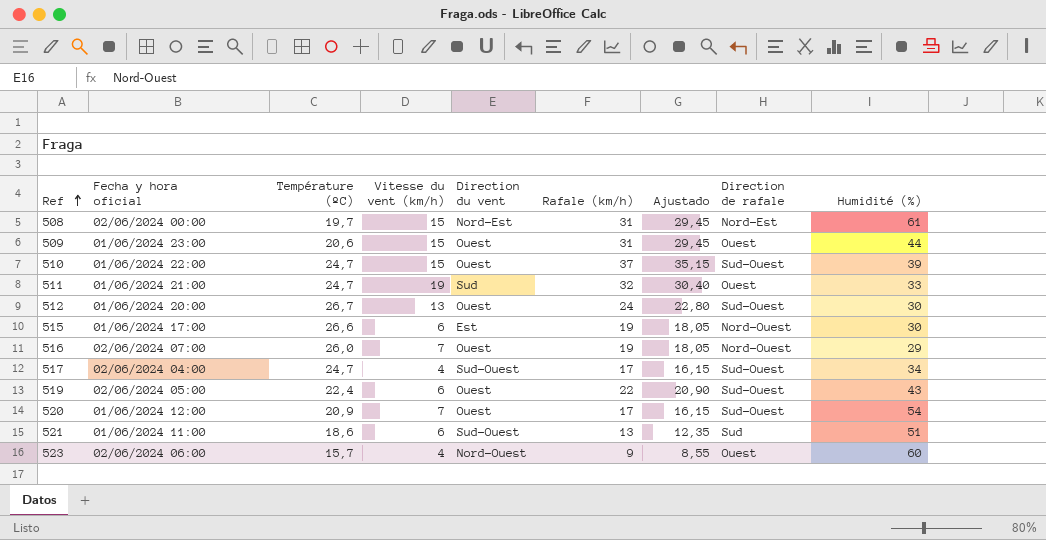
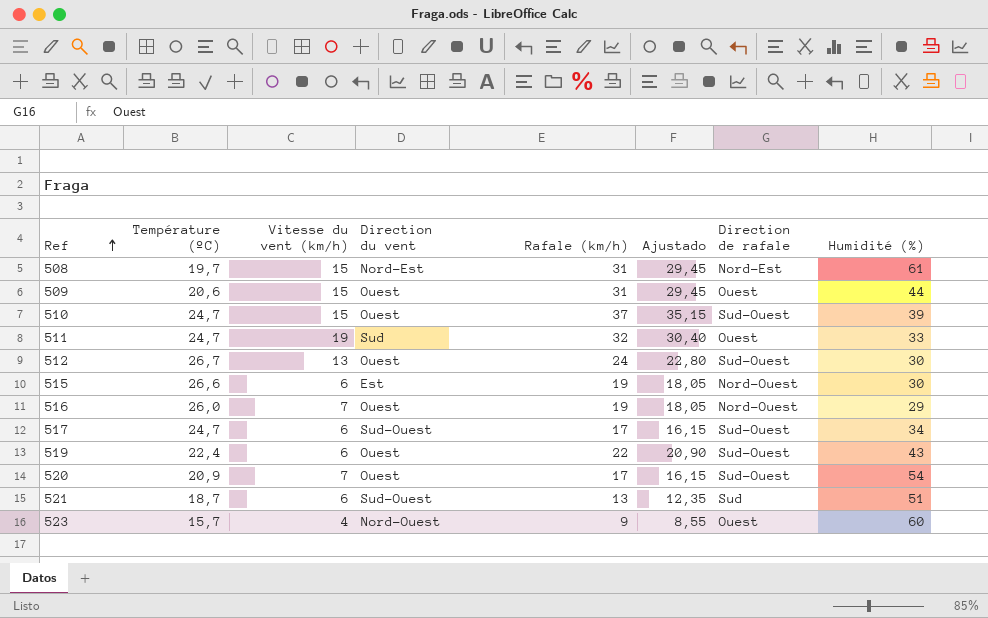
column Fecha y hora oficial | position: 2 -> none
517 | Vitesse du vent (km/h): 4 -> 6
521 | Température (ºC): 18,6 -> 18,7

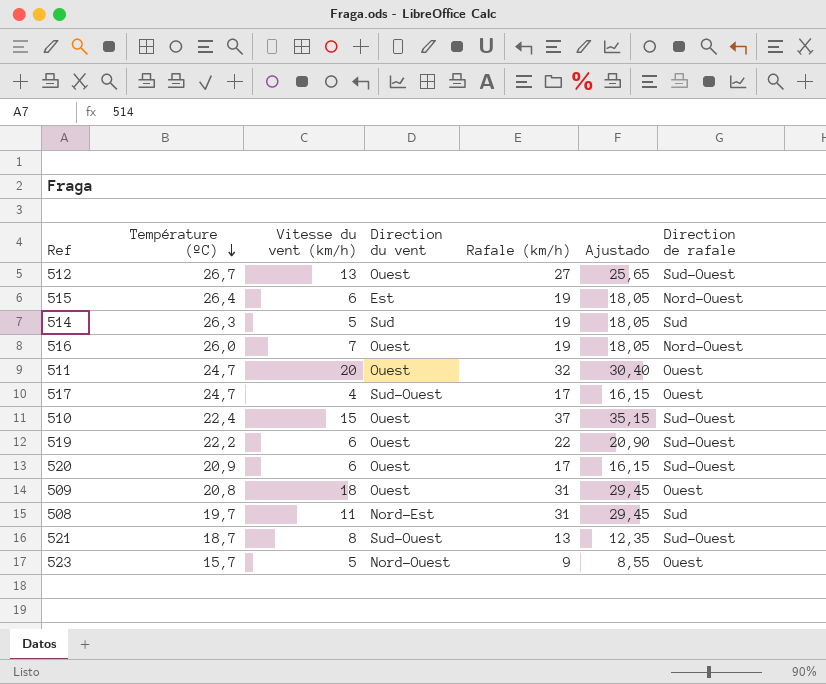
row order: Ref ascending -> Température (ºC) descending
column Humidité (%) | position: 8 -> none
512 | Rafale (km/h): 24 -> 27
512 | Ajustado: 22,80 -> 25,65
515 | Température (ºC): 26,6 -> 26,4
row 514: none -> 26,3 | 5 | Sud | 19 | 18,05 | Sud
511 | Vitesse du vent (km/h): 19 -> 20
511 | Direction du vent: Sud -> Ouest
517 | Vitesse du vent (km/h): 6 -> 4
517 | Direction de rafale: Sud-Ouest -> Ouest
510 | Température (ºC): 24,7 -> 22,4
519 | Température (ºC): 22,4 -> 22,2
520 | Vitesse du vent (km/h): 7 -> 6
509 | Température (ºC): 20,6 -> 20,8
509 | Vitesse du vent (km/h): 15 -> 18
508 | Vitesse du vent (km/h): 15 -> 11
508 | Direction de rafale: Nord-Est -> Sud
521 | Vitesse du vent (km/h): 6 -> 8
521 | Direction de rafale: Sud -> Sud-Ouest
523 | Vitesse du vent (km/h): 4 -> 5

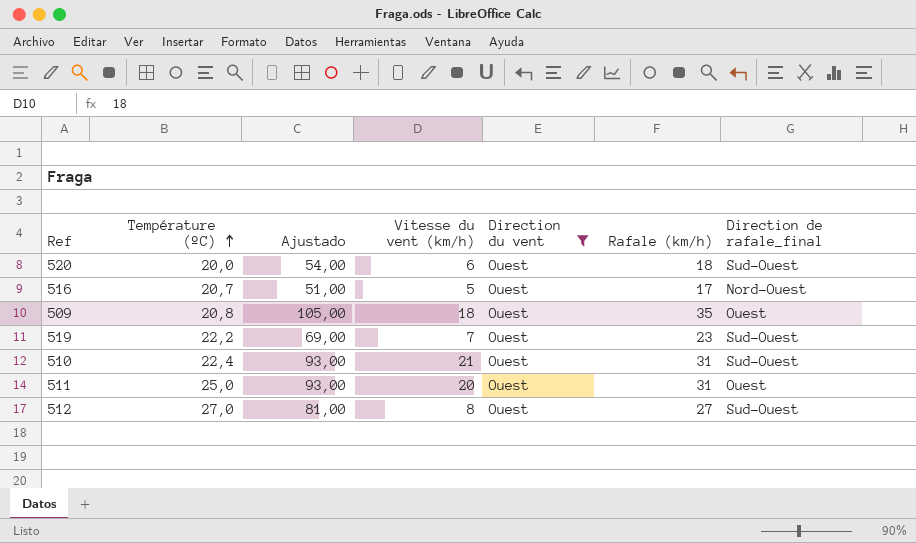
filter: none -> Direction du vent = Ouest
row order: Température (ºC) descending -> Température (ºC) ascending
column Ajustado | formula: [Rafale (km/h)] * 0,95 -> [Rafale (km/h)] * 3
column Ajustado | position: 6 -> 3
column name: Direction de rafale -> Direction de rafale_final
520 | Température (ºC): 20,9 -> 20,0
520 | Rafale (km/h): 17 -> 18
516 | Température (ºC): 26,0 -> 20,7
516 | Vitesse du vent (km/h): 7 -> 5
516 | Rafale (km/h): 19 -> 17
509 | Rafale (km/h): 31 -> 35
519 | Vitesse du vent (km/h): 6 -> 7
519 | Rafale (km/h): 22 -> 23
510 | Vitesse du vent (km/h): 15 -> 21
510 | Rafale (km/h): 37 -> 31
511 | Température (ºC): 24,7 -> 25,0
511 | Rafale (km/h): 32 -> 31
512 | Température (ºC): 26,7 -> 27,0
512 | Vitesse du vent (km/h): 13 -> 8

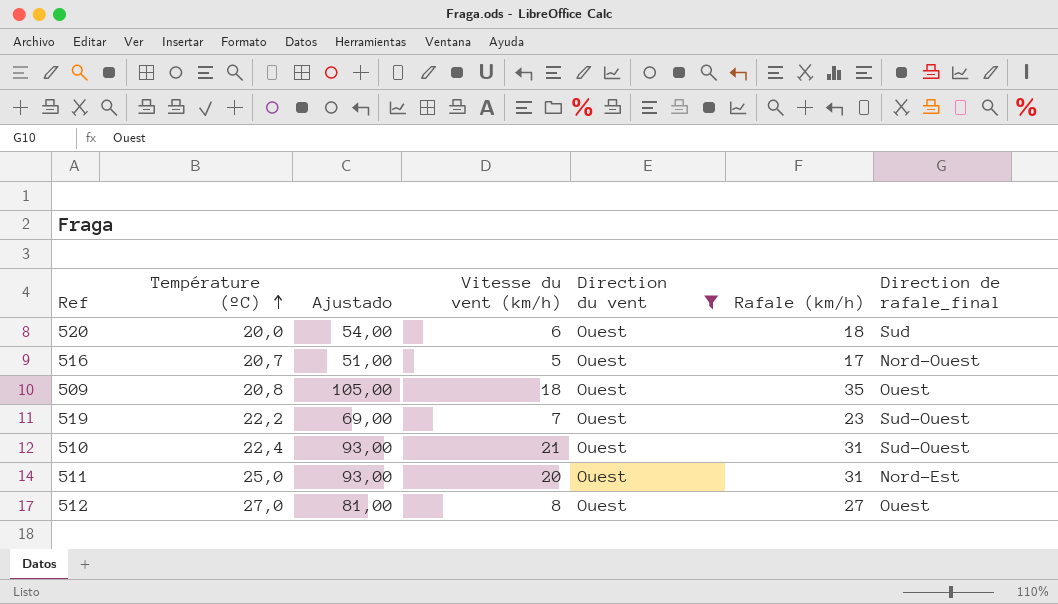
520 | Direction de rafale_final: Sud-Ouest -> Sud
511 | Direction de rafale_final: Ouest -> Nord-Est
512 | Direction de rafale_final: Sud-Ouest -> Ouest

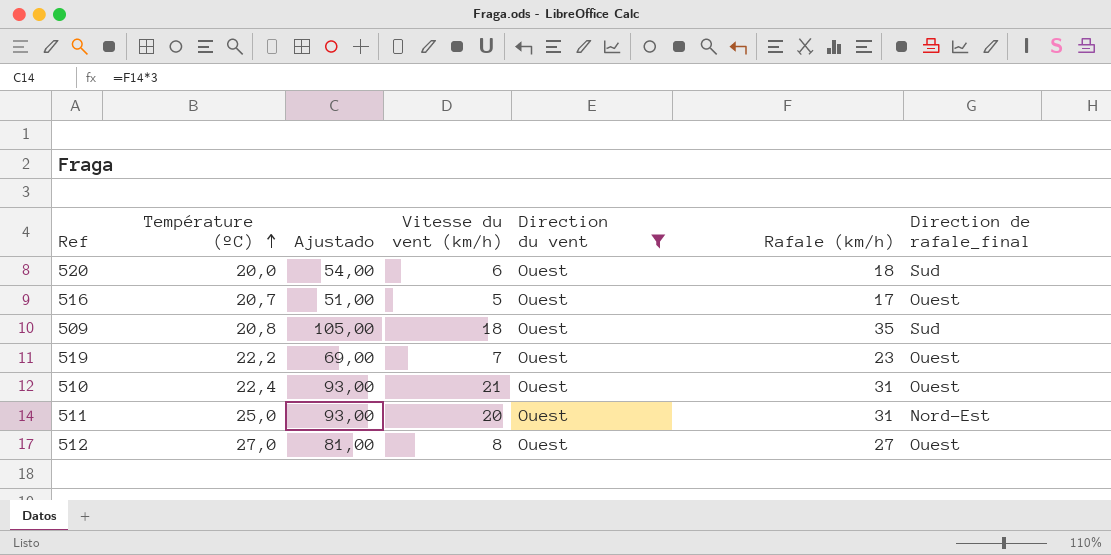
516 | Direction de rafale_final: Nord-Ouest -> Ouest
509 | Direction de rafale_final: Ouest -> Sud
519 | Direction de rafale_final: Sud-Ouest -> Ouest
510 | Direction de rafale_final: Sud-Ouest -> Ouest

